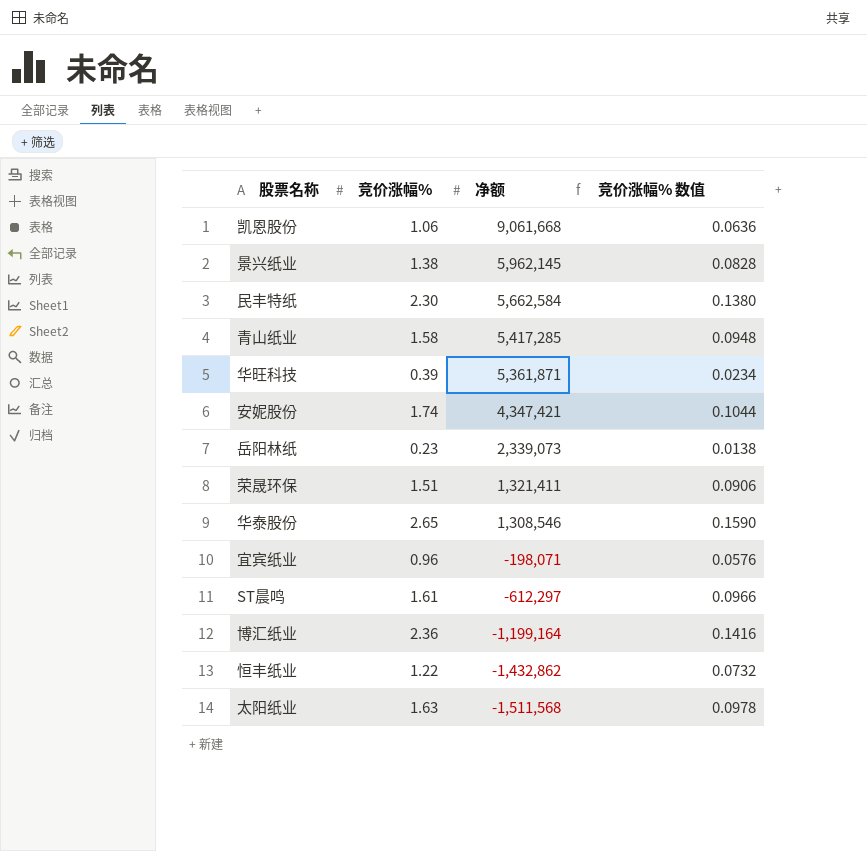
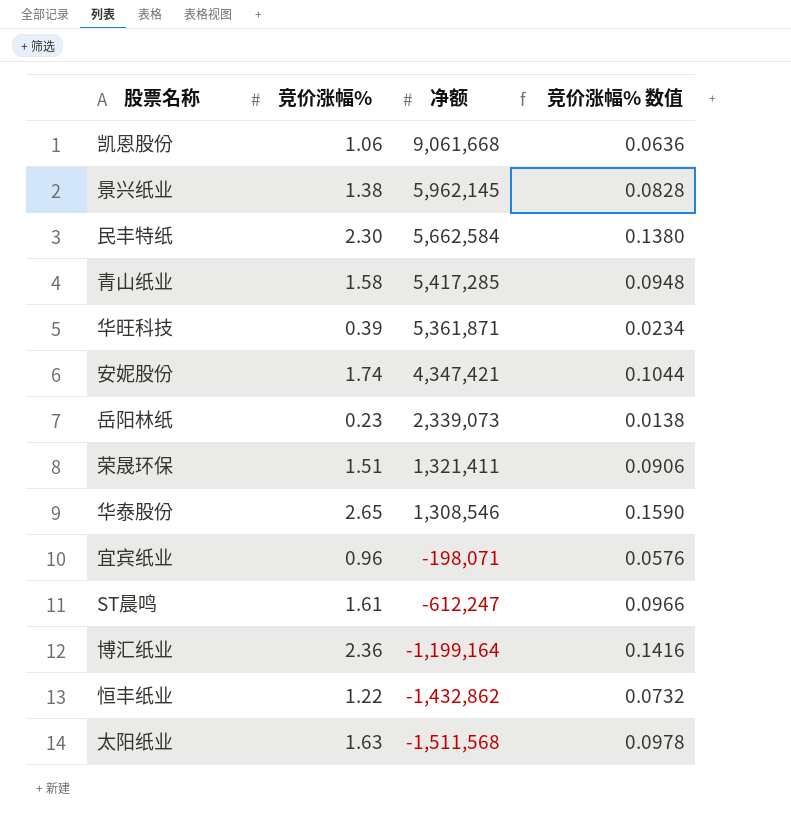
ST晨鸣 | 净额: -612,297 -> -612,247

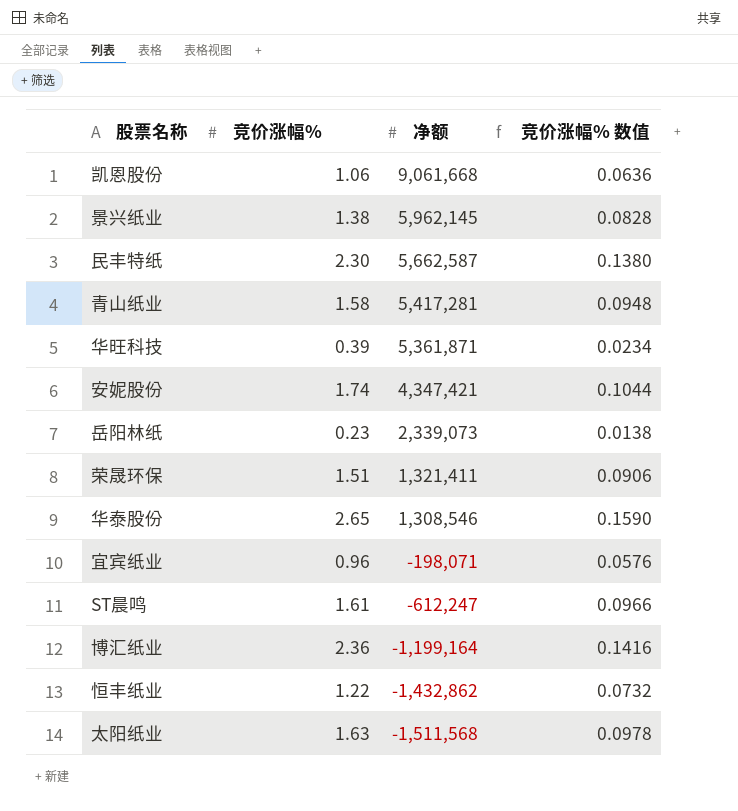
民丰特纸 | 净额: 5,662,584 -> 5,662,587
青山纸业 | 净额: 5,417,285 -> 5,417,281

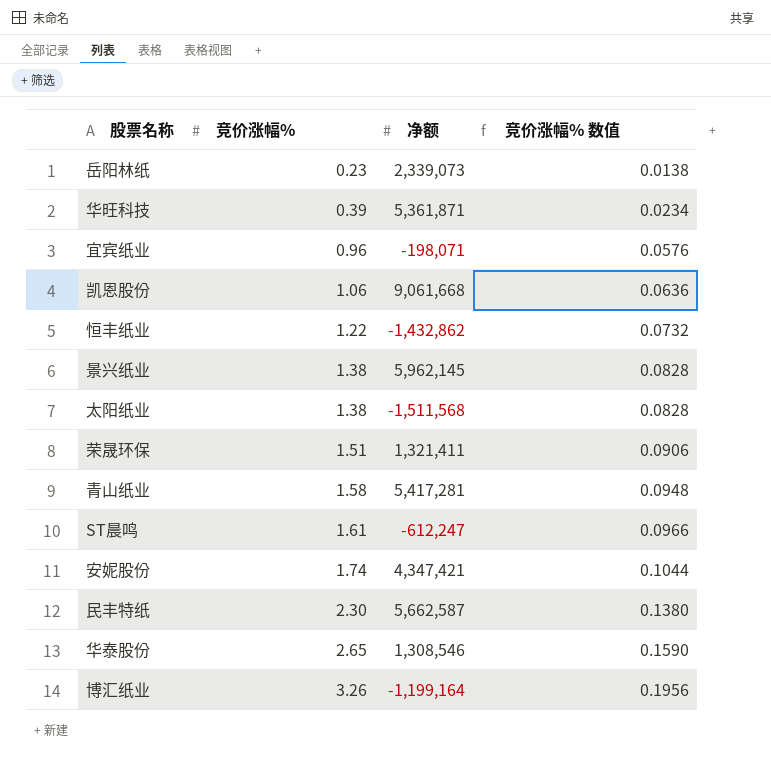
row order: 净额 descending -> 竞价涨幅% ascending
太阳纸业 | 竞价涨幅%: 1.63 -> 1.38
太阳纸业 | 竞价涨幅% 数值: 0.0978 -> 0.0828
博汇纸业 | 竞价涨幅%: 2.36 -> 3.26
博汇纸业 | 竞价涨幅% 数值: 0.1416 -> 0.1956

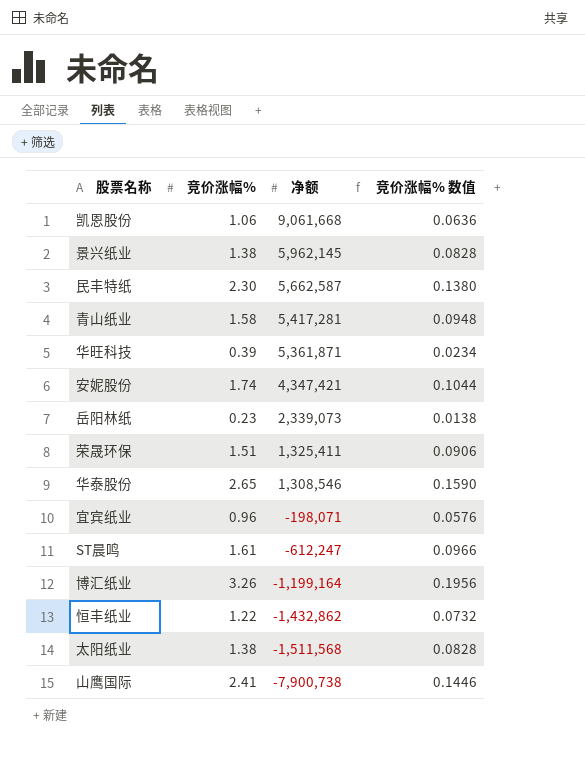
row order: 竞价涨幅% ascending -> 净额 descending
荣晟环保 | 净额: 1,321,411 -> 1,325,411
row 山鹰国际: none -> 2.41 | -7,900,738 | 0.1446

